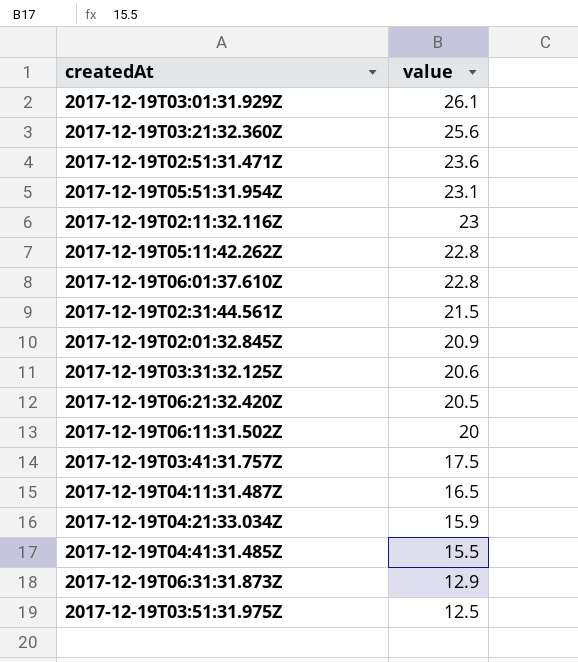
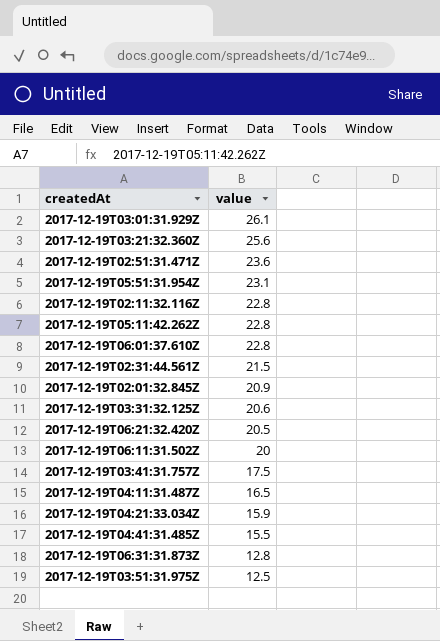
2017-12-19T02:11:32.116Z | value: 23 -> 22.8
2017-12-19T06:31:31.873Z | value: 12.9 -> 12.8

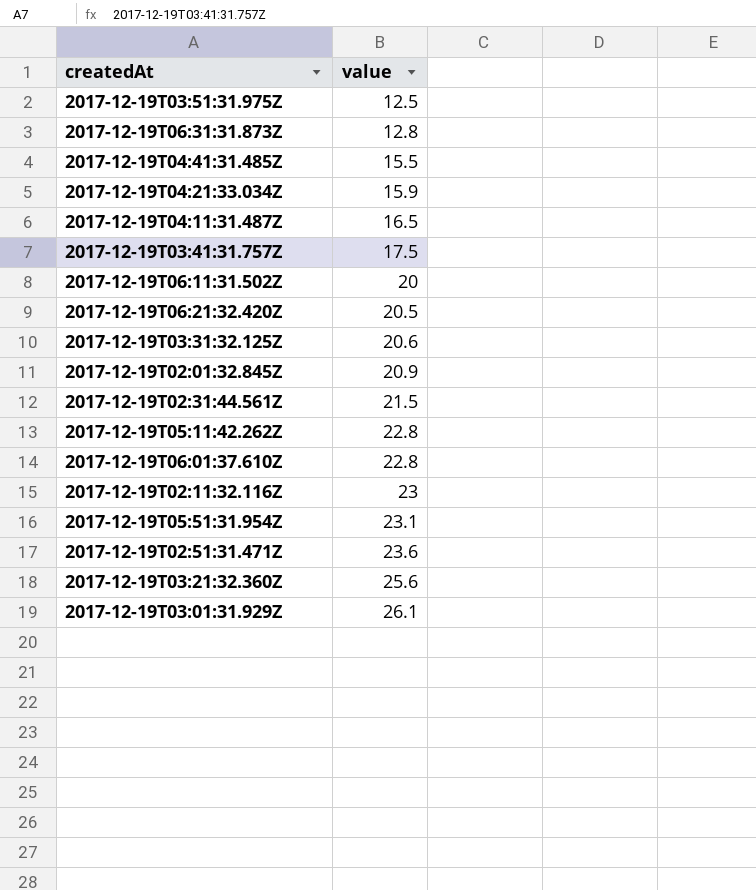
row order: value descending -> value ascending
2017-12-19T02:11:32.116Z | value: 22.8 -> 23

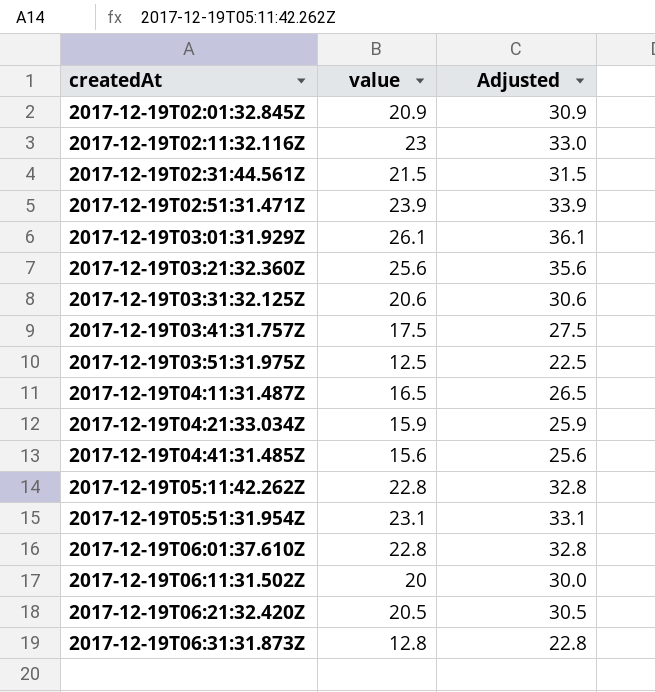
row order: value ascending -> createdAt ascending
column Adjusted | formula: none -> [value] + 10
2017-12-19T02:51:31.471Z | value: 23.6 -> 23.9
2017-12-19T04:41:31.485Z | value: 15.5 -> 15.6

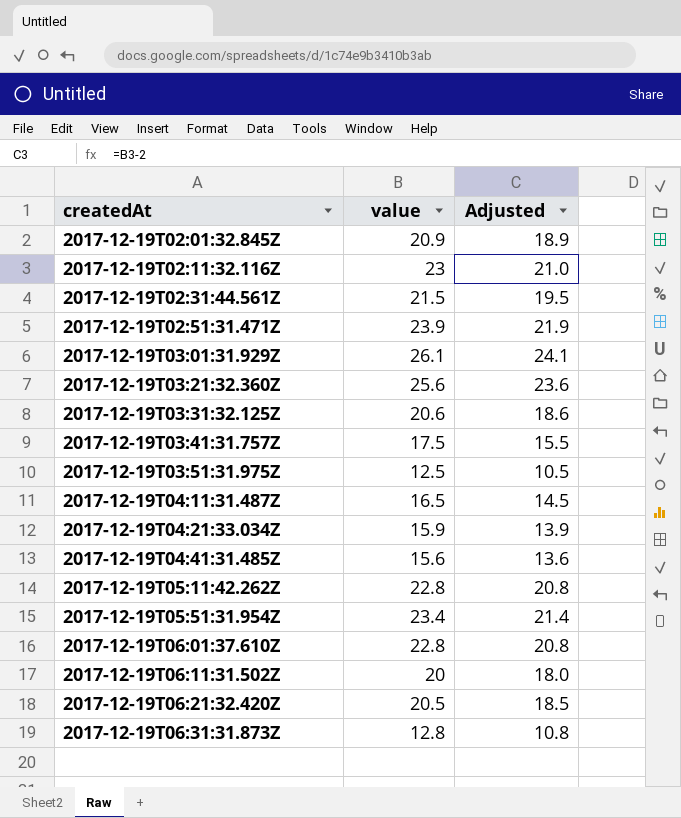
column Adjusted | formula: [value] + 10 -> [value] - 2
2017-12-19T05:51:31.954Z | value: 23.1 -> 23.4

